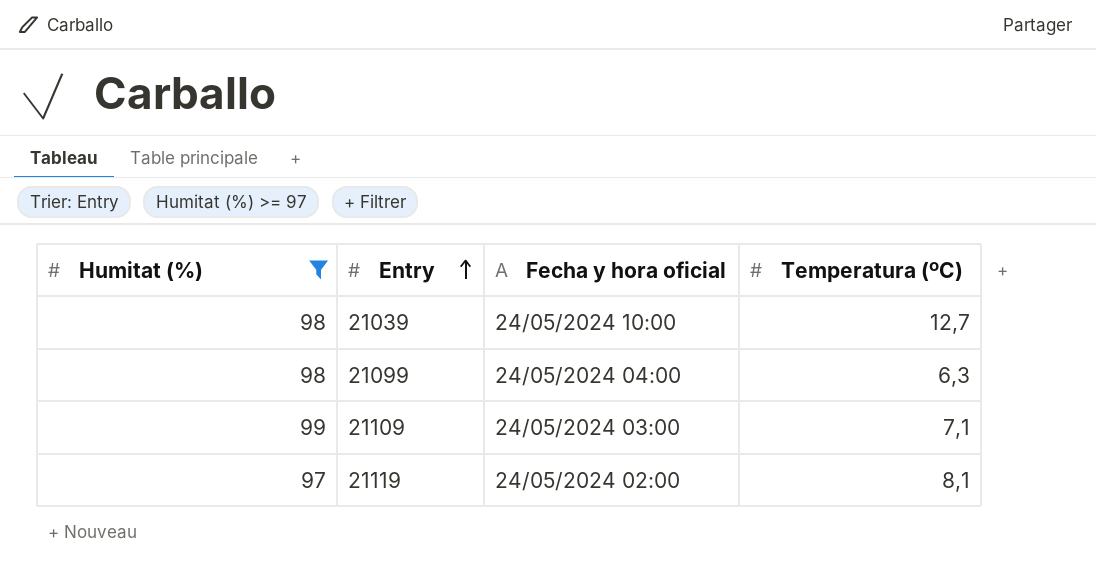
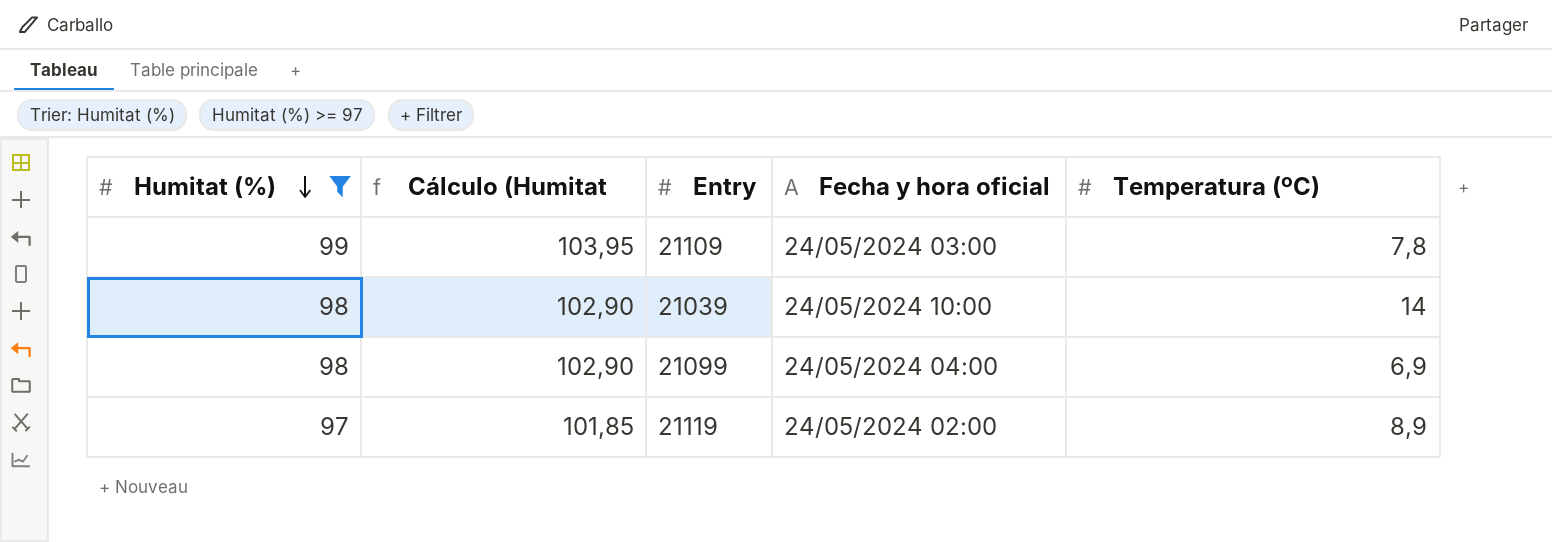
row order: Entry ascending -> Humitat (%) descending
column Cálculo (Humitat | formula: none -> [Humitat (%)] * 1,05
21109 | Temperatura (ºC): 7,1 -> 7,8
21039 | Temperatura (ºC): 12,7 -> 14
21099 | Temperatura (ºC): 6,3 -> 6,9
21119 | Temperatura (ºC): 8,1 -> 8,9

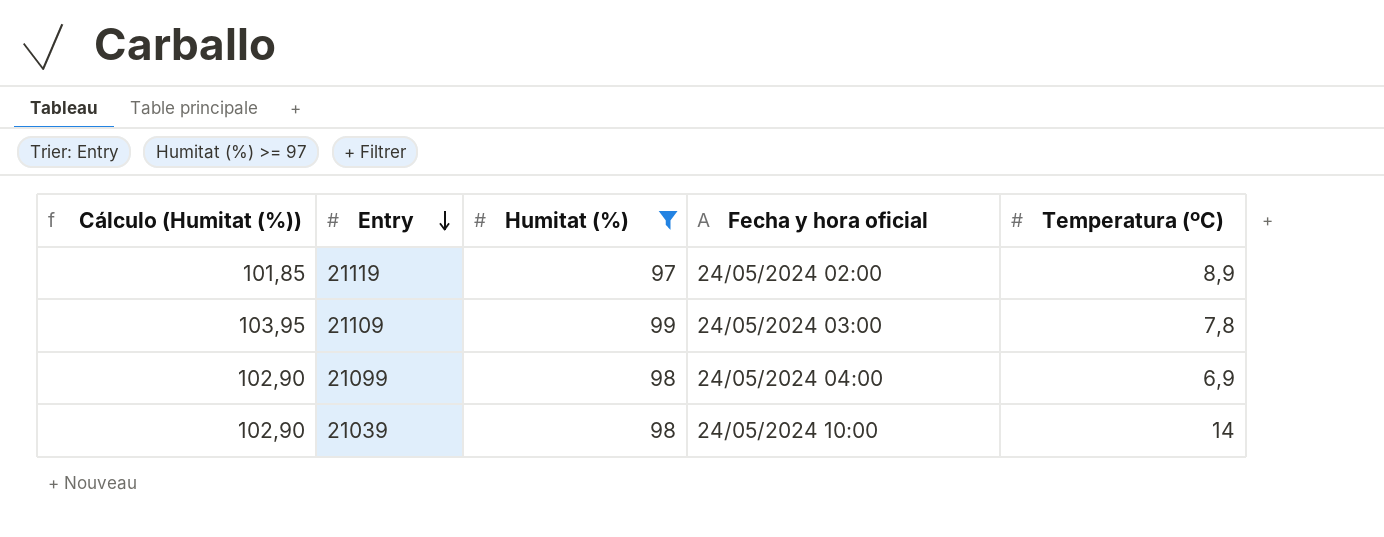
row order: Humitat (%) descending -> Entry descending
column name: Cálculo (Humitat -> Cálculo (Humitat (%))
column Humitat (%) | position: 1 -> 3

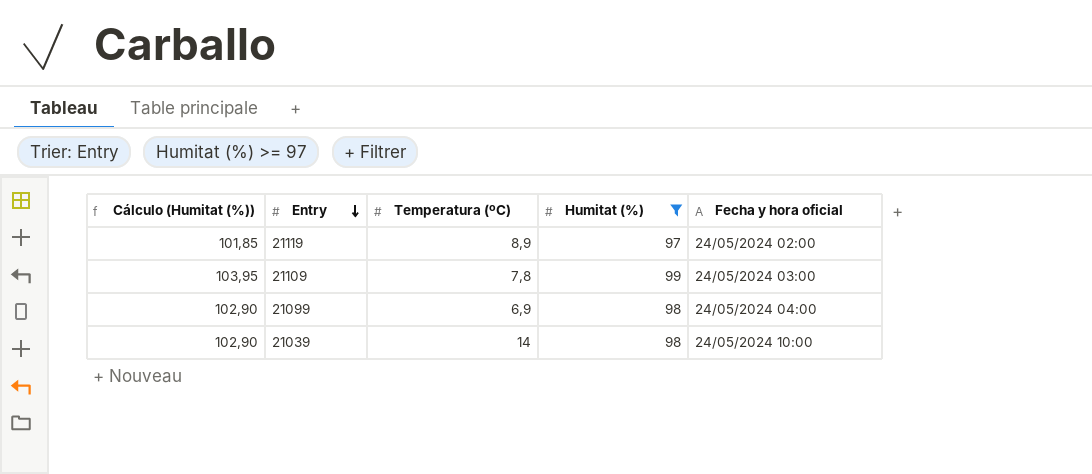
column Temperatura (ºC) | position: 5 -> 3

